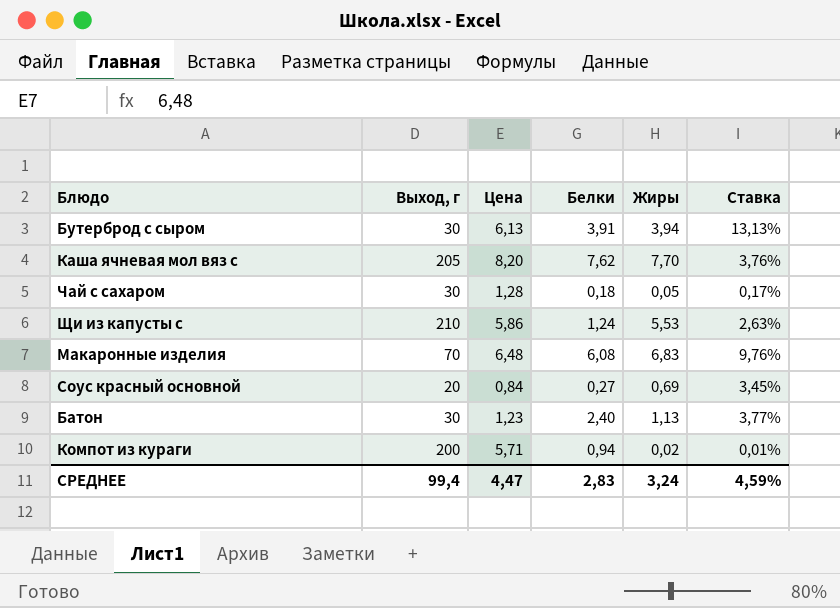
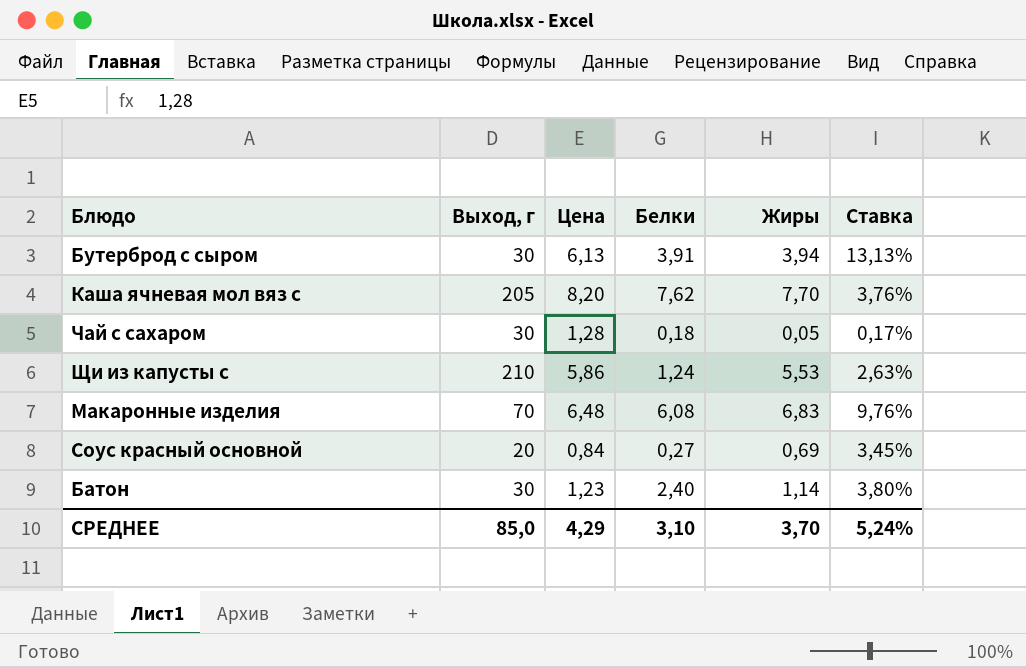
row Компот из кураги: 200 | 5,71 | 0,94 | 0,02 | 0,01% -> none
Батон | Жиры: 1,13 -> 1,14
Батон | Ставка: 3,77% -> 3,80%
СРЕДНЕЕ | Выход, г: 99,4 -> 85,0
СРЕДНЕЕ | Цена: 4,47 -> 4,29
СРЕДНЕЕ | Белки: 2,83 -> 3,10
СРЕДНЕЕ | Жиры: 3,24 -> 3,70
СРЕДНЕЕ | Ставка: 4,59% -> 5,24%

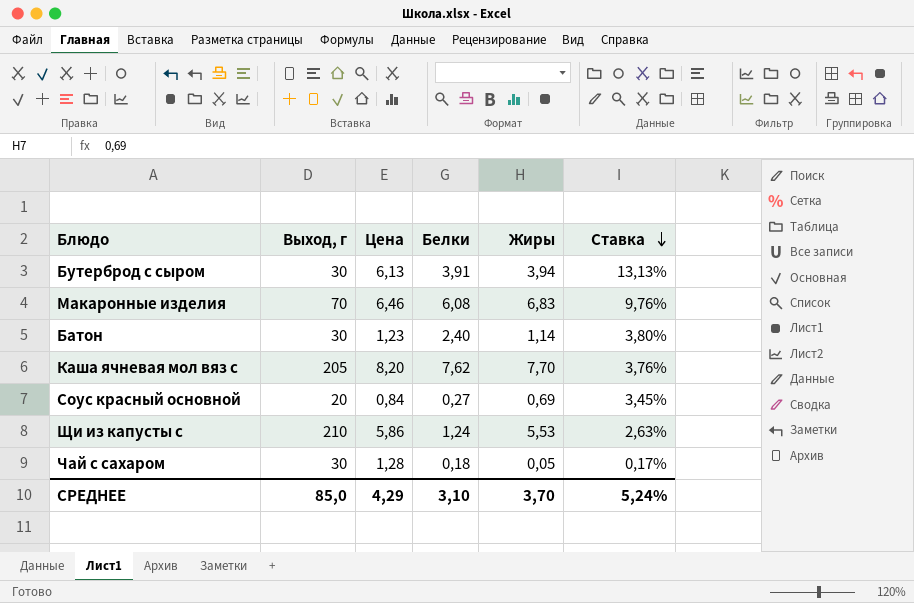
row order: none -> Ставка descending
Макаронные изделия | Цена: 6,48 -> 6,46

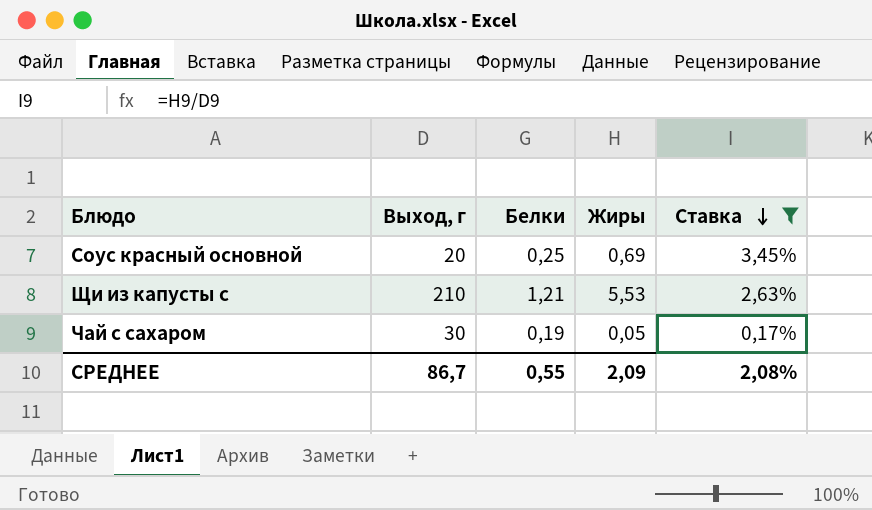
filter: none -> Ставка <= 3,45%
column Цена | position: 3 -> none
Соус красный основной | Белки: 0,27 -> 0,25
Щи из капусты с | Белки: 1,24 -> 1,21
Чай с сахаром | Белки: 0,18 -> 0,19
СРЕДНЕЕ | Выход, г: 85,0 -> 86,7
СРЕДНЕЕ | Белки: 3,10 -> 0,55
СРЕДНЕЕ | Жиры: 3,70 -> 2,09
СРЕДНЕЕ | Ставка: 5,24% -> 2,08%

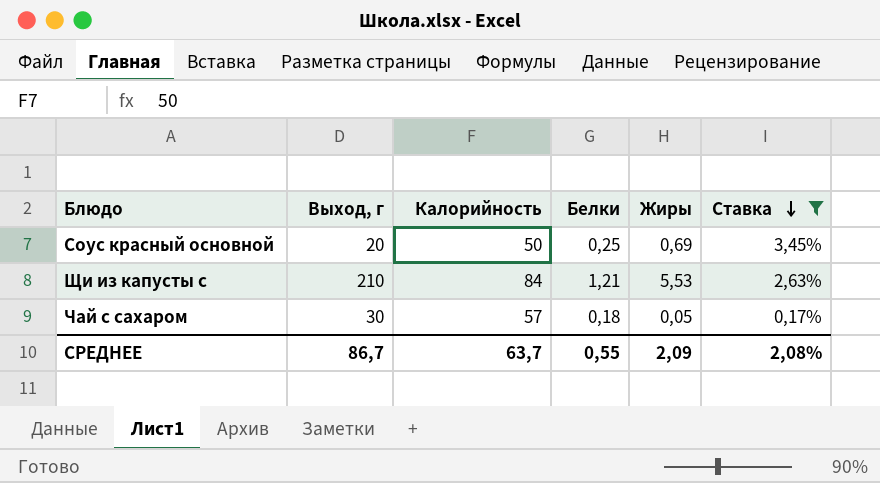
column Калорийность | position: none -> 3
Чай с сахаром | Белки: 0,19 -> 0,18

